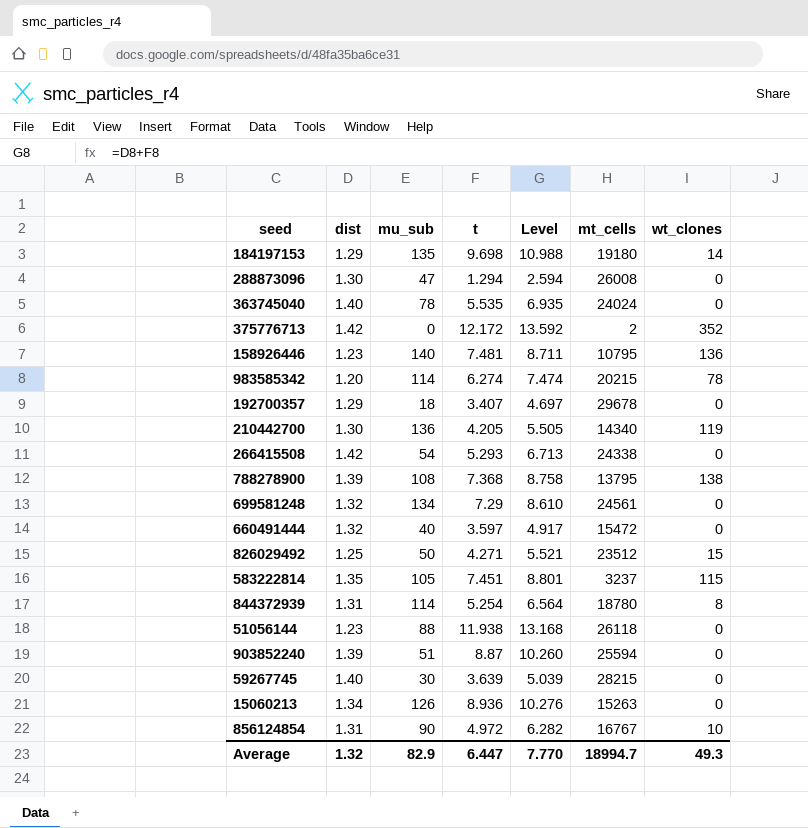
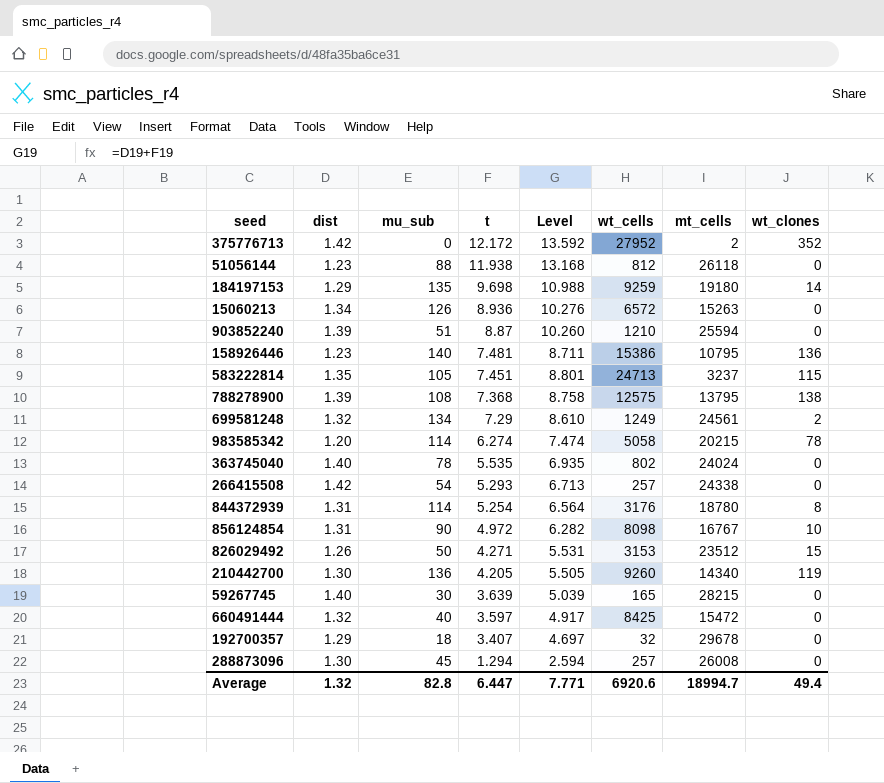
row order: none -> t descending
column wt_cells | position: none -> 6
699581248 | wt_clones: 0 -> 2
826029492 | dist: 1.25 -> 1.26
826029492 | Level: 5.521 -> 5.531
288873096 | mu_sub: 47 -> 45
Average | mu_sub: 82.9 -> 82.8
Average | Level: 7.770 -> 7.771
Average | wt_clones: 49.3 -> 49.4

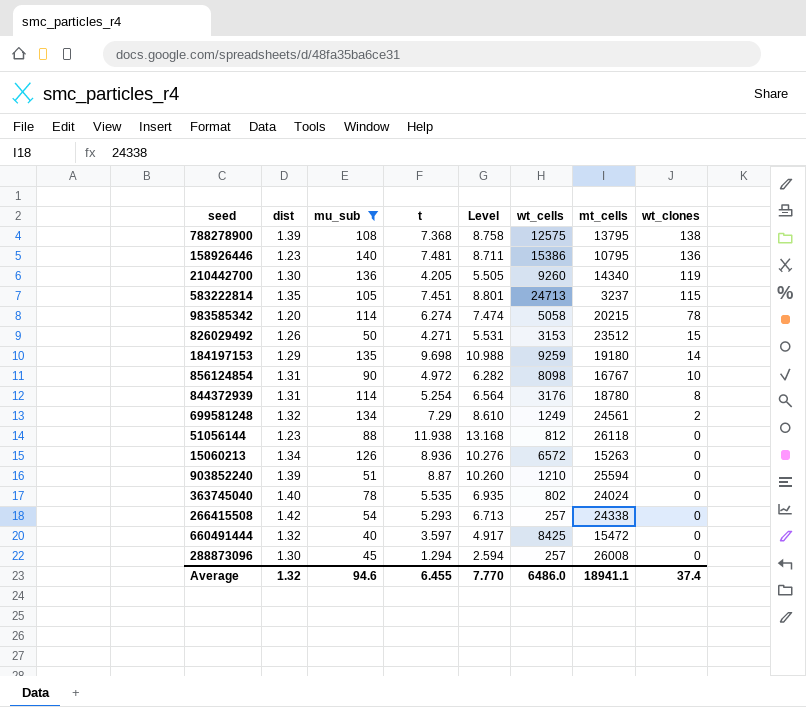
filter: none -> mu_sub >= 40
row order: t descending -> wt_clones descending
Average | mu_sub: 82.8 -> 94.6
Average | t: 6.447 -> 6.455
Average | Level: 7.771 -> 7.770
Average | wt_cells: 6920.6 -> 6486.0
Average | mt_cells: 18994.7 -> 18941.1
Average | wt_clones: 49.4 -> 37.4

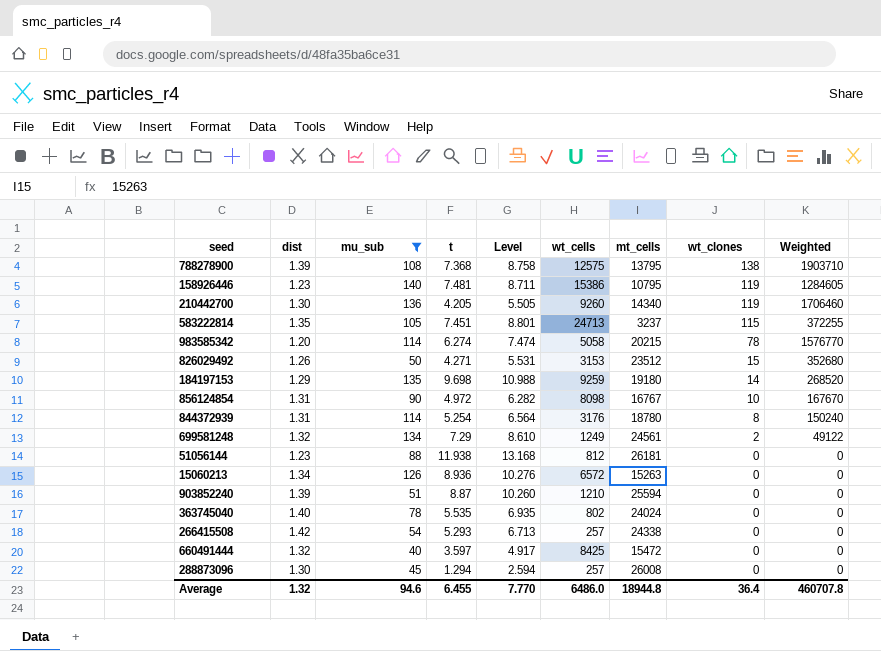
column Weighted | formula: none -> [mt_cells] * [wt_clones]
158926446 | wt_clones: 136 -> 119
51056144 | mt_cells: 26118 -> 26181
Average | mt_cells: 18941.1 -> 18944.8
Average | wt_clones: 37.4 -> 36.4

